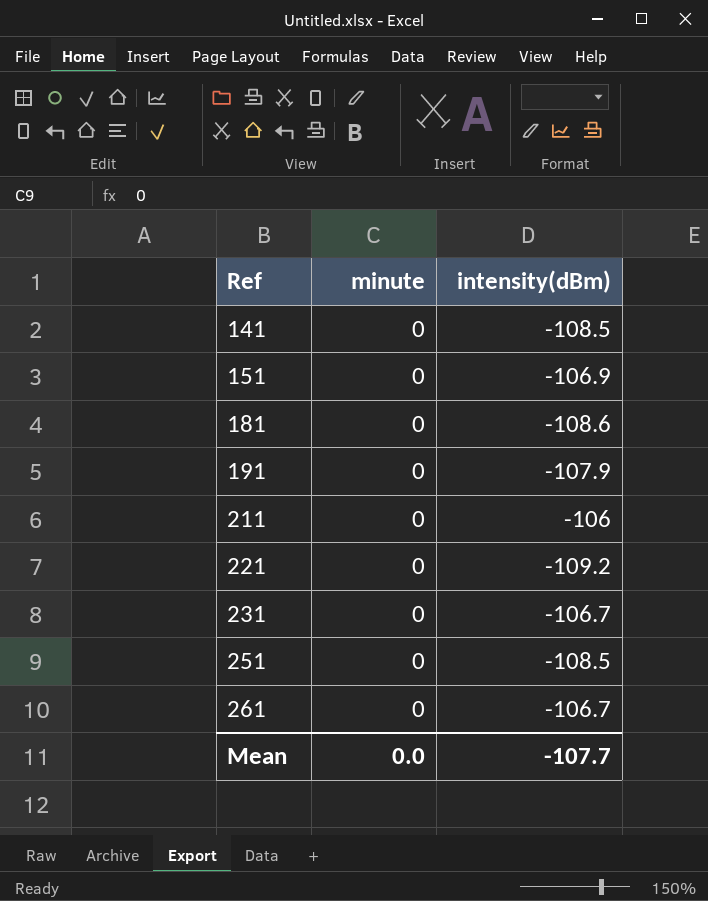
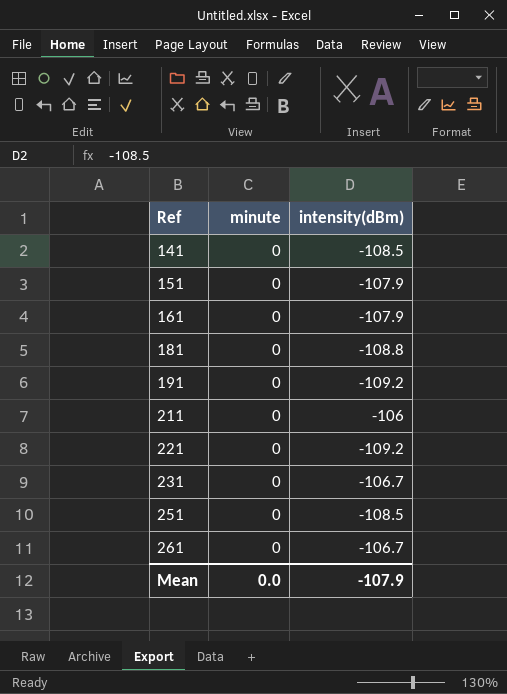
151 | intensity(dBm): -106.9 -> -107.9
row 161: none -> 0 | -107.9
181 | intensity(dBm): -108.6 -> -108.8
191 | intensity(dBm): -107.9 -> -109.2
Mean | intensity(dBm): -107.7 -> -107.9

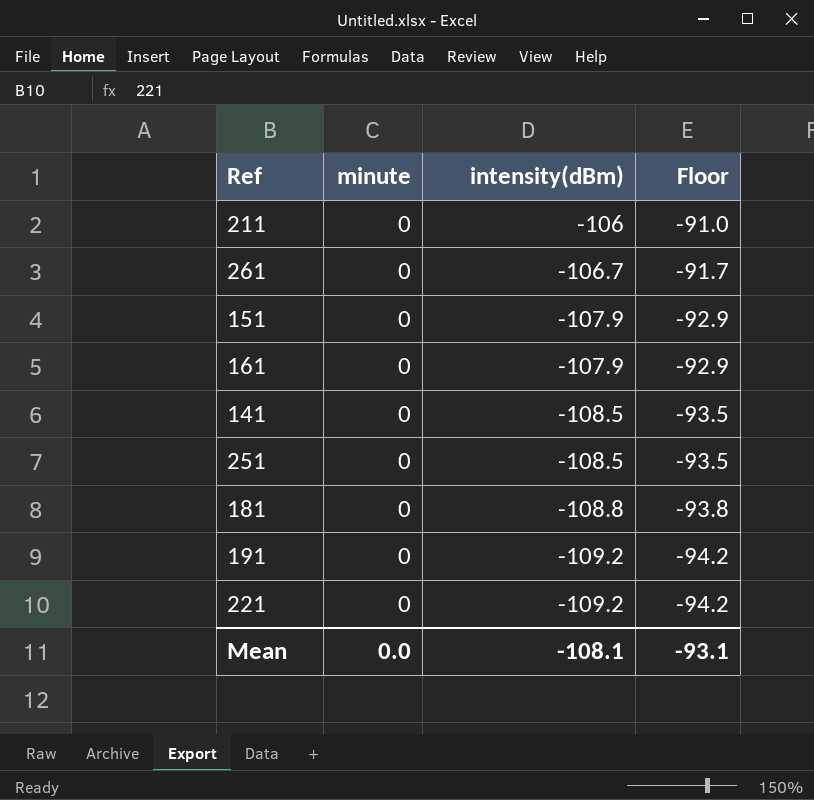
row order: Ref ascending -> intensity(dBm) descending
column Floor | formula: none -> [intensity(dBm)] + 15
row 231: 0 | -106.7 -> none
Mean | intensity(dBm): -107.9 -> -108.1

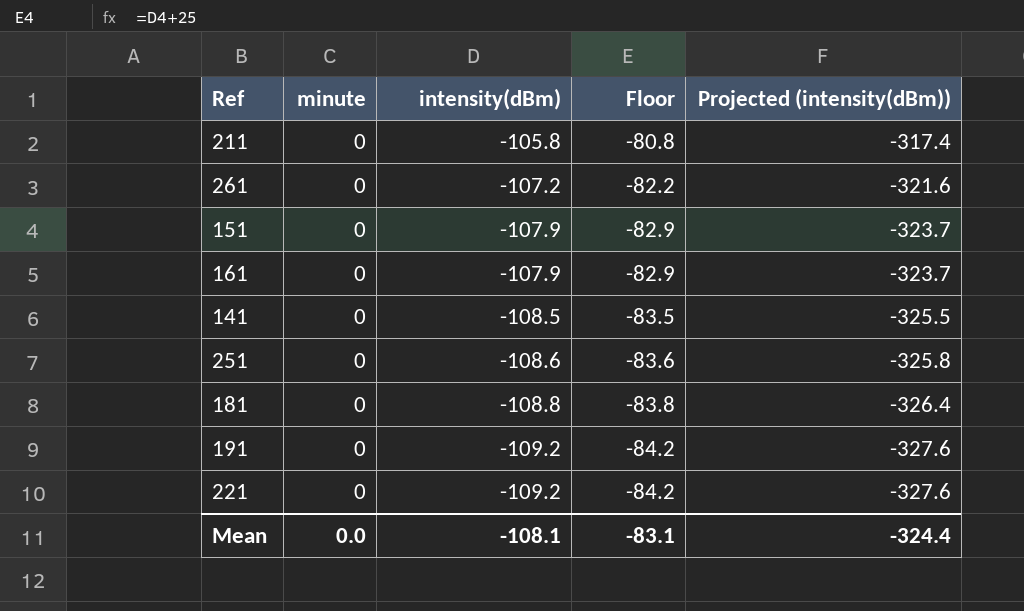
column Floor | formula: [intensity(dBm)] + 15 -> [intensity(dBm)] + 25
column Projected (intensity(dBm)) | formula: none -> [intensity(dBm)] * 3
211 | intensity(dBm): -106 -> -105.8
261 | intensity(dBm): -106.7 -> -107.2
251 | intensity(dBm): -108.5 -> -108.6
Mean | Floor: -93.1 -> -83.1

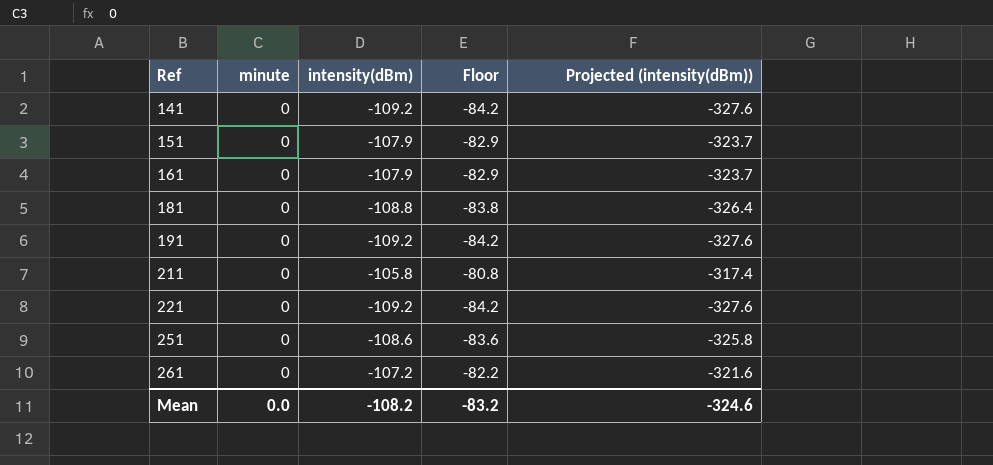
row order: intensity(dBm) descending -> Ref ascending
141 | intensity(dBm): -108.5 -> -109.2
141 | Floor: -83.5 -> -84.2
141 | Projected (intensity(dBm)): -325.5 -> -327.6
Mean | intensity(dBm): -108.1 -> -108.2
Mean | Floor: -83.1 -> -83.2
Mean | Projected (intensity(dBm)): -324.4 -> -324.6

